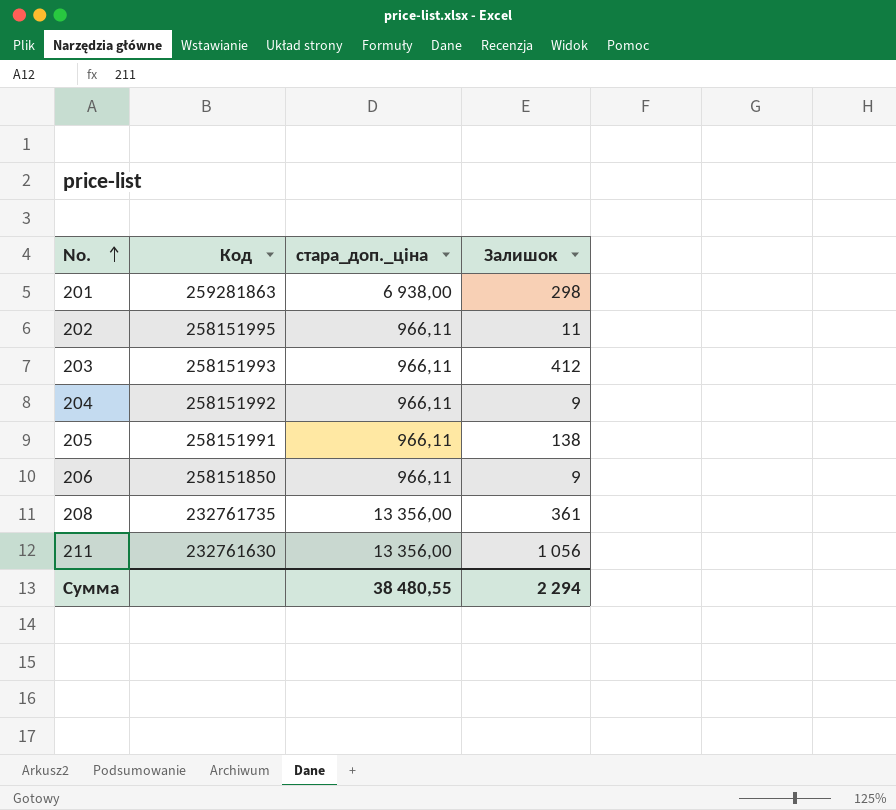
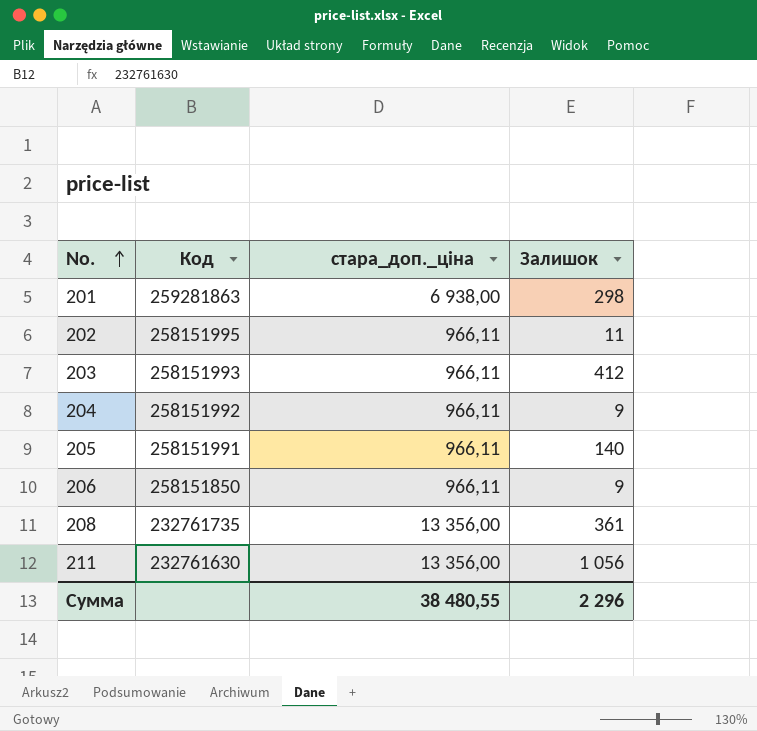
205 | Залишок: 138 -> 140
Сумма | Залишок: 2 294 -> 2 296

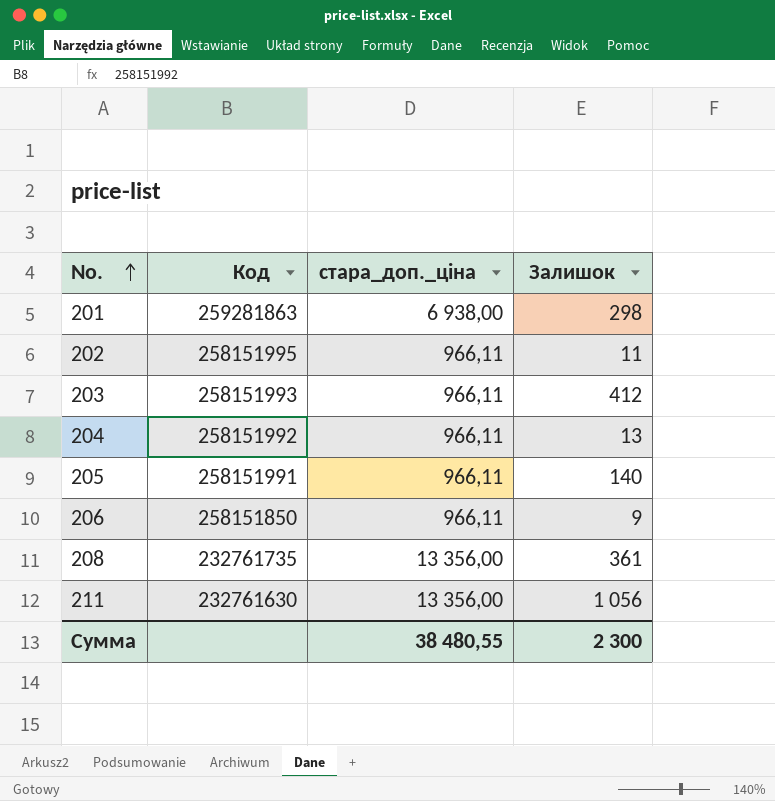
204 | Залишок: 9 -> 13
Сумма | Залишок: 2 296 -> 2 300

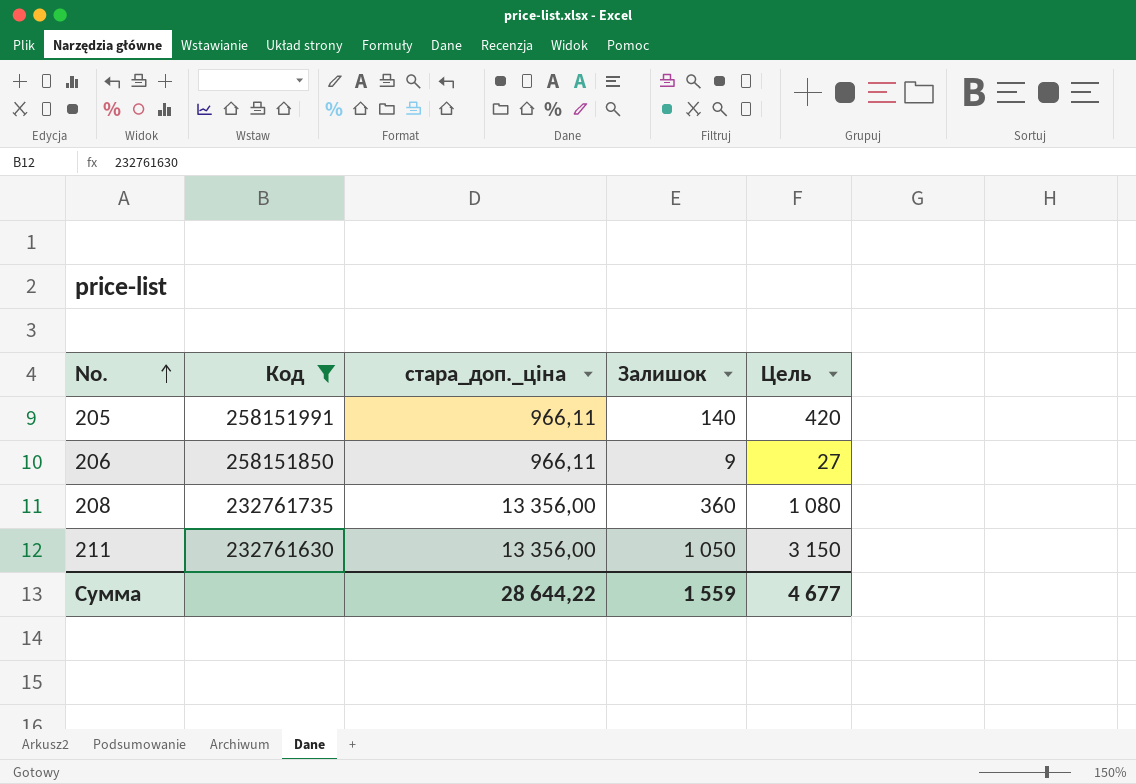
filter: none -> Код <= 258151991
column Цель | formula: none -> [Залишок] * 3
208 | Залишок: 361 -> 360
211 | Залишок: 1 056 -> 1 050
Сумма | стара_доп._ціна: 38 480,55 -> 28 644,22
Сумма | Залишок: 2 300 -> 1 559

